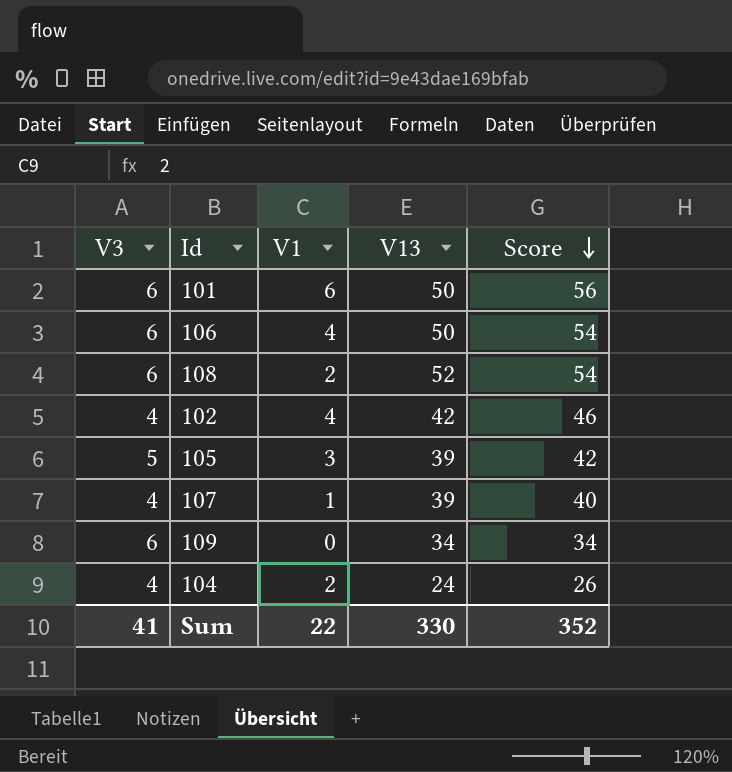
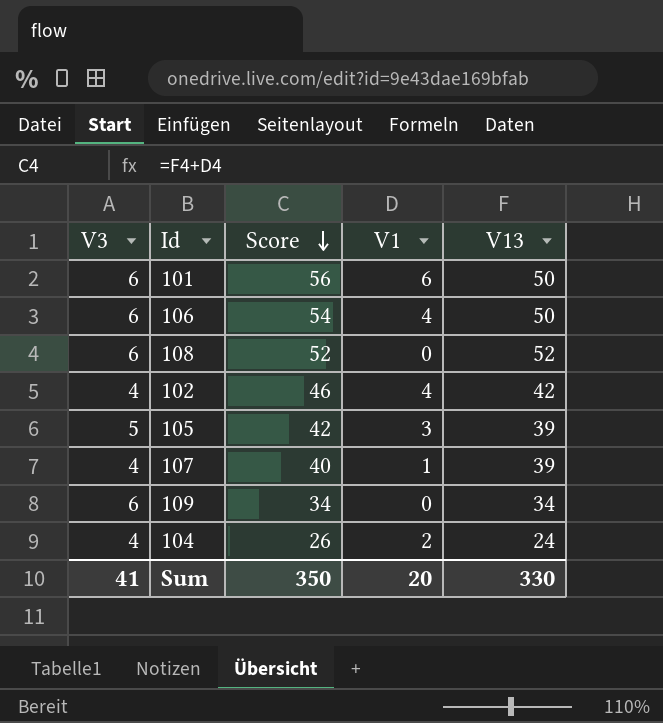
column Score | position: 5 -> 3
108 | Score: 54 -> 52
108 | V1: 2 -> 0
Sum | Score: 352 -> 350
Sum | V1: 22 -> 20

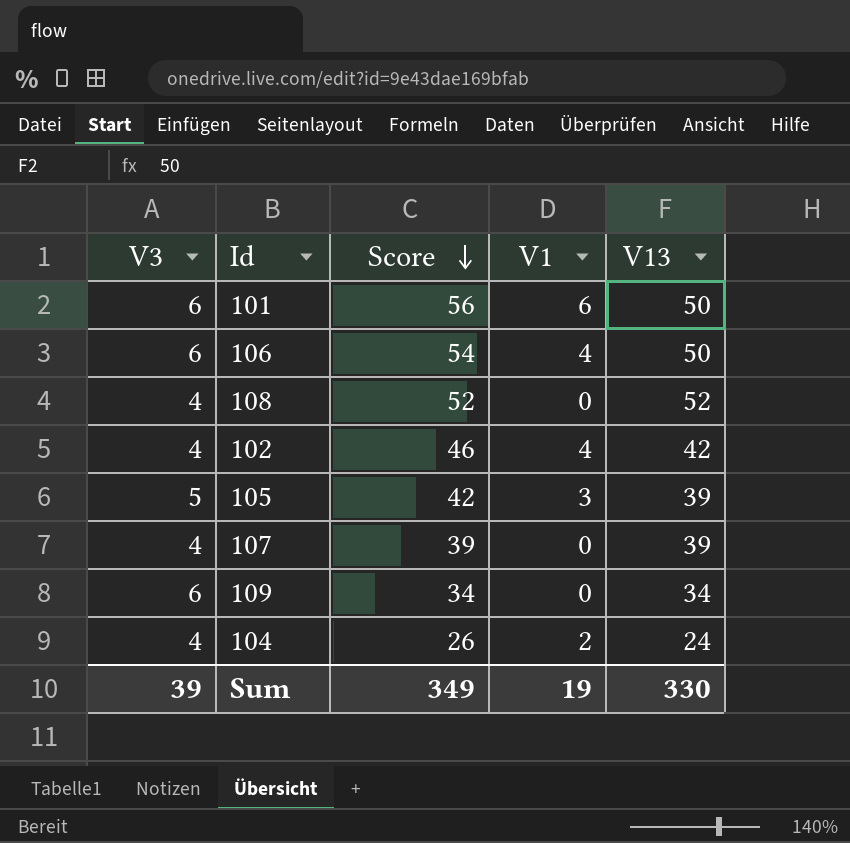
108 | V3: 6 -> 4
107 | Score: 40 -> 39
107 | V1: 1 -> 0
Sum | V3: 41 -> 39
Sum | Score: 350 -> 349
Sum | V1: 20 -> 19

